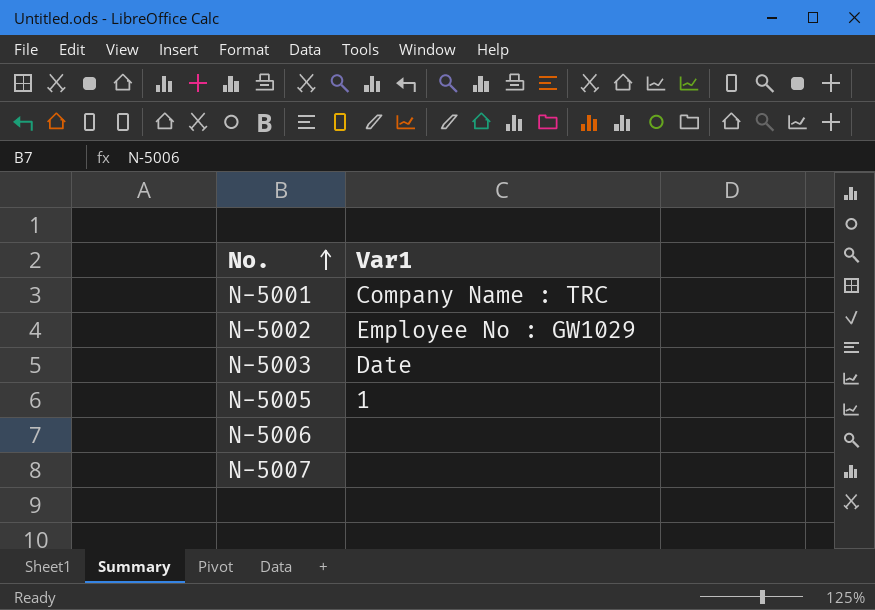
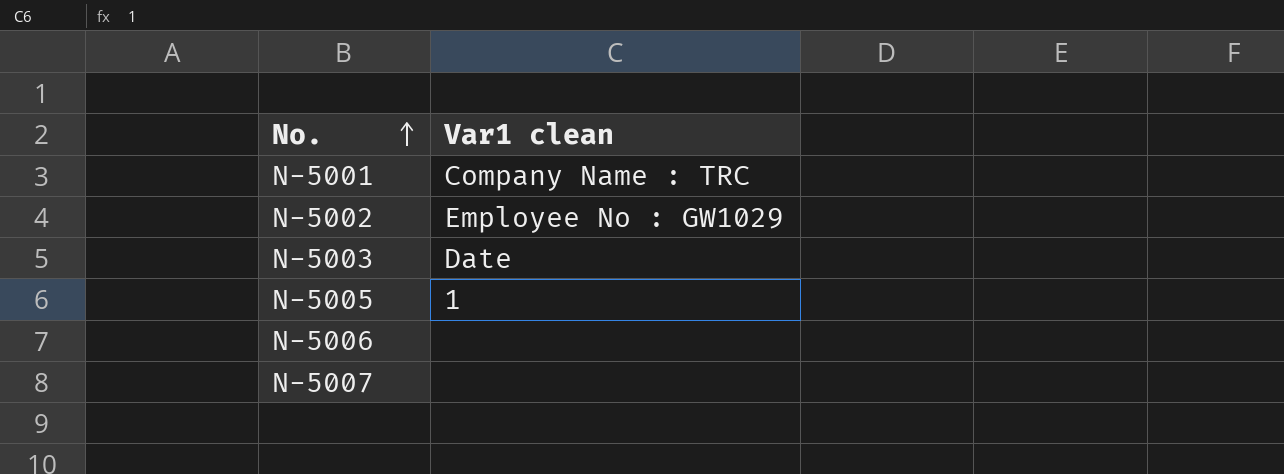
column name: Var1 -> Var1 clean

